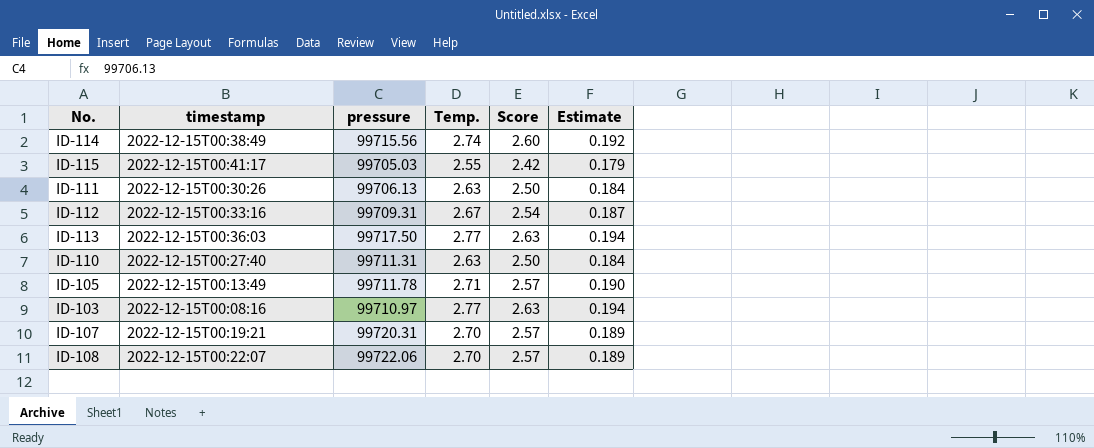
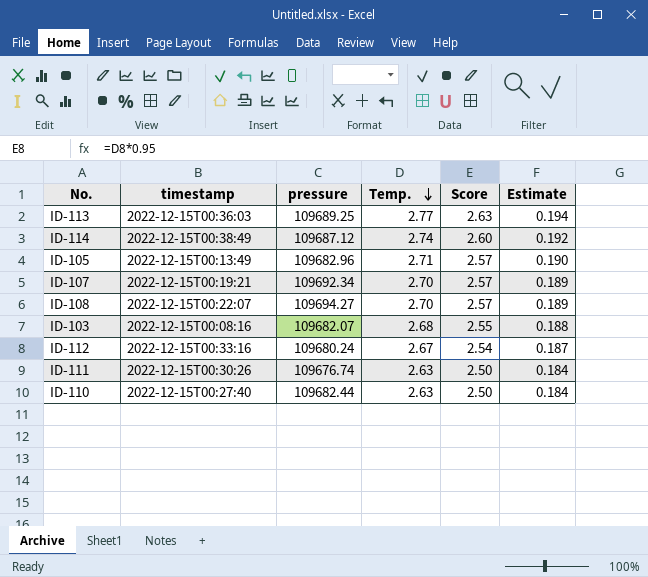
row order: none -> Temp. descending
row ID-115: 2022-12-15T00:41:17 | 99705.03 | 2.55 | 2.42 | 0.179 -> none
ID-113 | pressure: 99717.50 -> 109689.25
ID-114 | pressure: 99715.56 -> 109687.12
ID-105 | pressure: 99711.78 -> 109682.96
ID-107 | pressure: 99720.31 -> 109692.34
ID-108 | pressure: 99722.06 -> 109694.27
ID-103 | pressure: 99710.97 -> 109682.07
ID-103 | Temp.: 2.77 -> 2.68
ID-103 | Score: 2.63 -> 2.55
ID-103 | Estimate: 0.194 -> 0.188
ID-112 | pressure: 99709.31 -> 109680.24
ID-111 | pressure: 99706.13 -> 109676.74
ID-110 | pressure: 99711.31 -> 109682.44

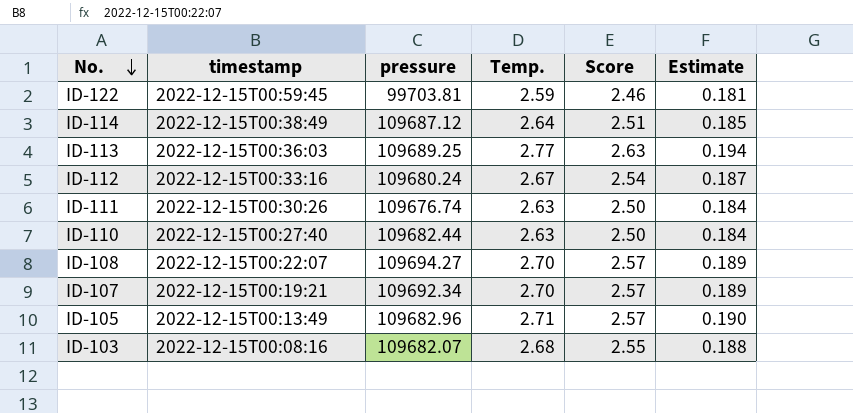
row order: Temp. descending -> No. descending
row ID-122: none -> 2022-12-15T00:59:45 | 99703.81 | 2.59 | 2.46 | 0.181
ID-114 | Temp.: 2.74 -> 2.64
ID-114 | Score: 2.60 -> 2.51
ID-114 | Estimate: 0.192 -> 0.185

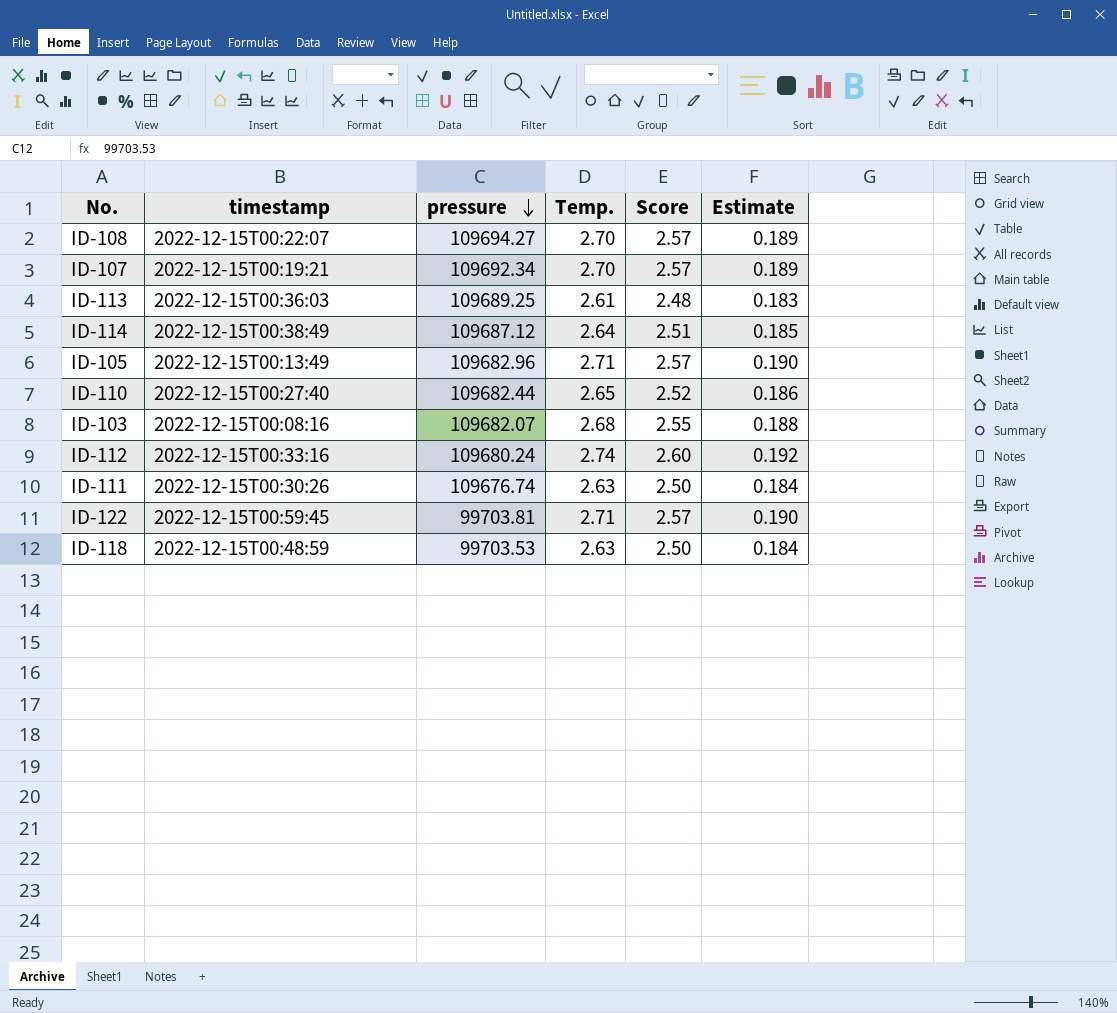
row order: No. descending -> pressure descending
ID-113 | Temp.: 2.77 -> 2.61
ID-113 | Score: 2.63 -> 2.48
ID-113 | Estimate: 0.194 -> 0.183
ID-110 | Temp.: 2.63 -> 2.65
ID-110 | Score: 2.50 -> 2.52
ID-110 | Estimate: 0.184 -> 0.186
ID-112 | Temp.: 2.67 -> 2.74
ID-112 | Score: 2.54 -> 2.60
ID-112 | Estimate: 0.187 -> 0.192
ID-122 | Temp.: 2.59 -> 2.71
ID-122 | Score: 2.46 -> 2.57
ID-122 | Estimate: 0.181 -> 0.190
row ID-118: none -> 2022-12-15T00:48:59 | 99703.53 | 2.63 | 2.50 | 0.184

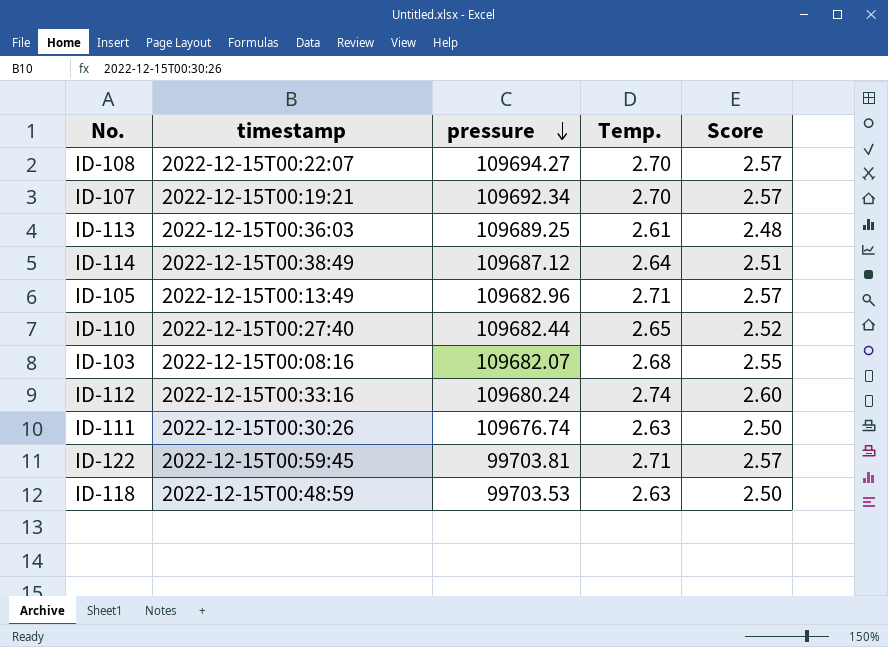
column Estimate | formula: [Temp.] * 0.07 -> none

